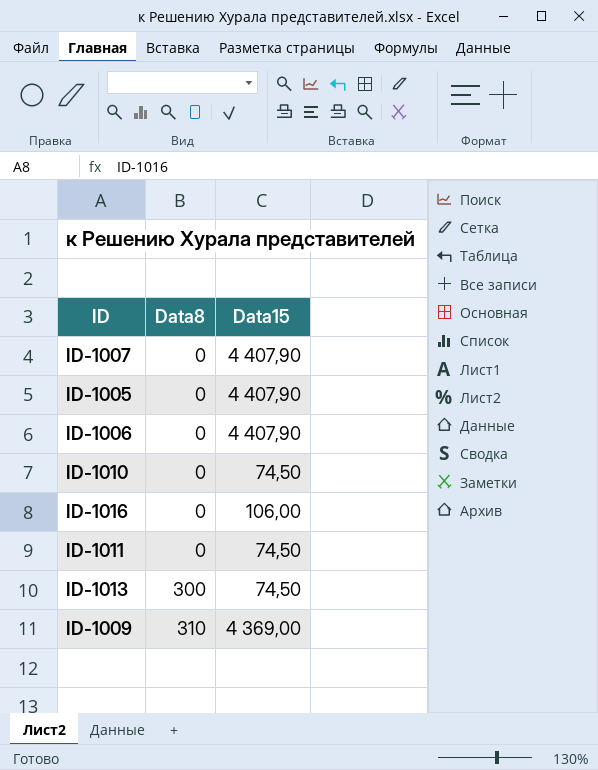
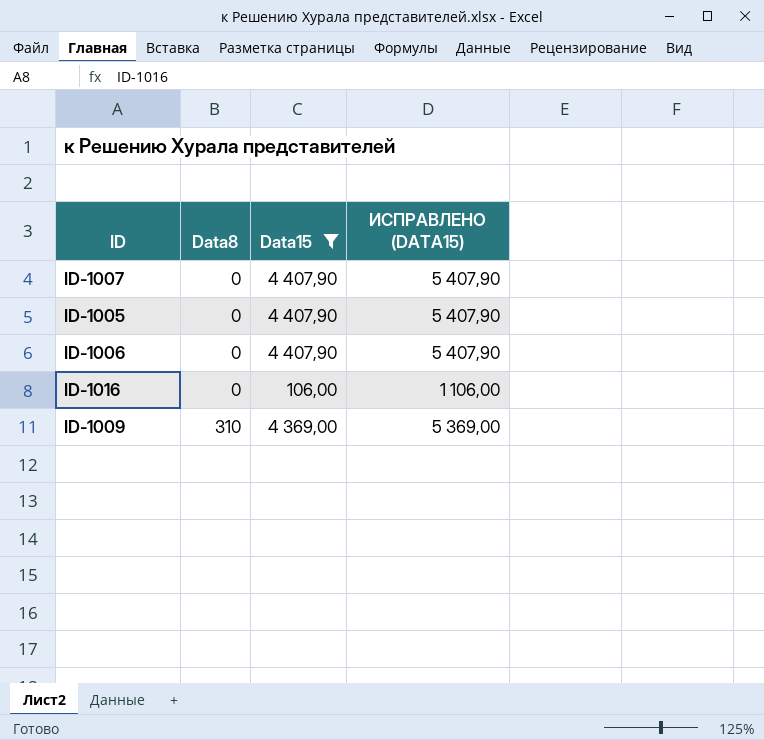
filter: none -> Data15 != 74,50
column ИСПРАВЛЕНО (DATA15) | formula: none -> [Data15] + 1000

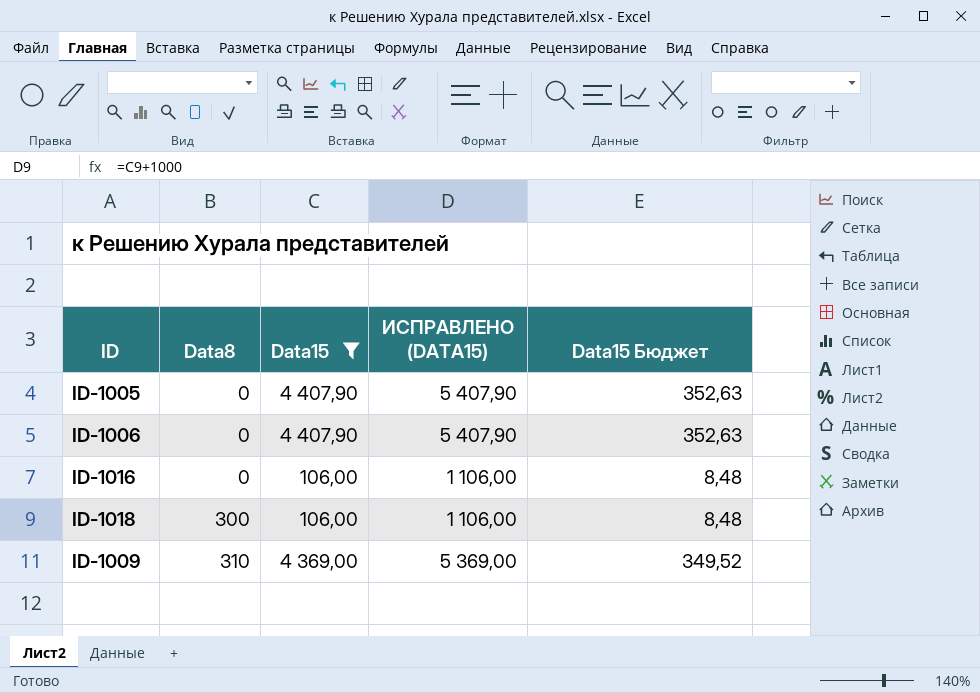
column Data15 Бюджет | formula: none -> [Data15] * 0,08
row ID-1007: 0 | 4 407,90 | 5 407,90 -> none
row ID-1018: none -> 300 | 106,00 | 1 106,00 | 8,48

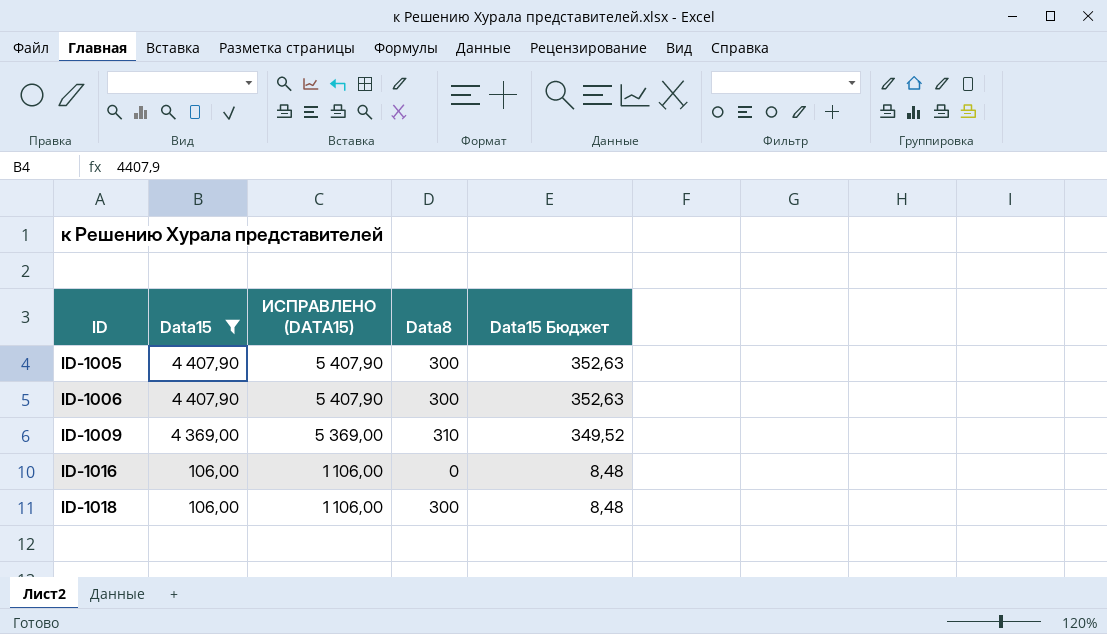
row order: Data8 ascending -> ID ascending
column Data8 | position: 2 -> 4
ID-1005 | Data8: 0 -> 300
ID-1006 | Data8: 0 -> 300

